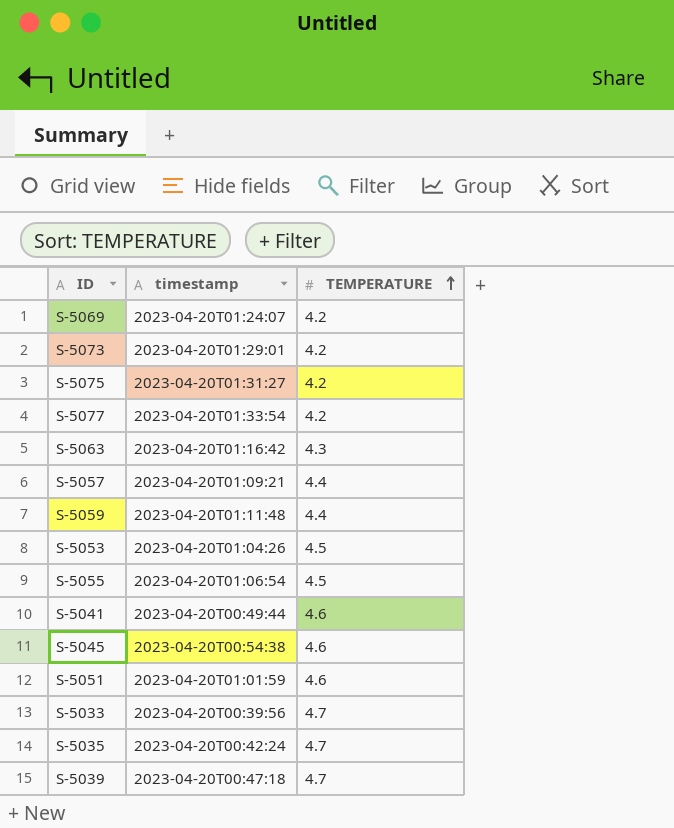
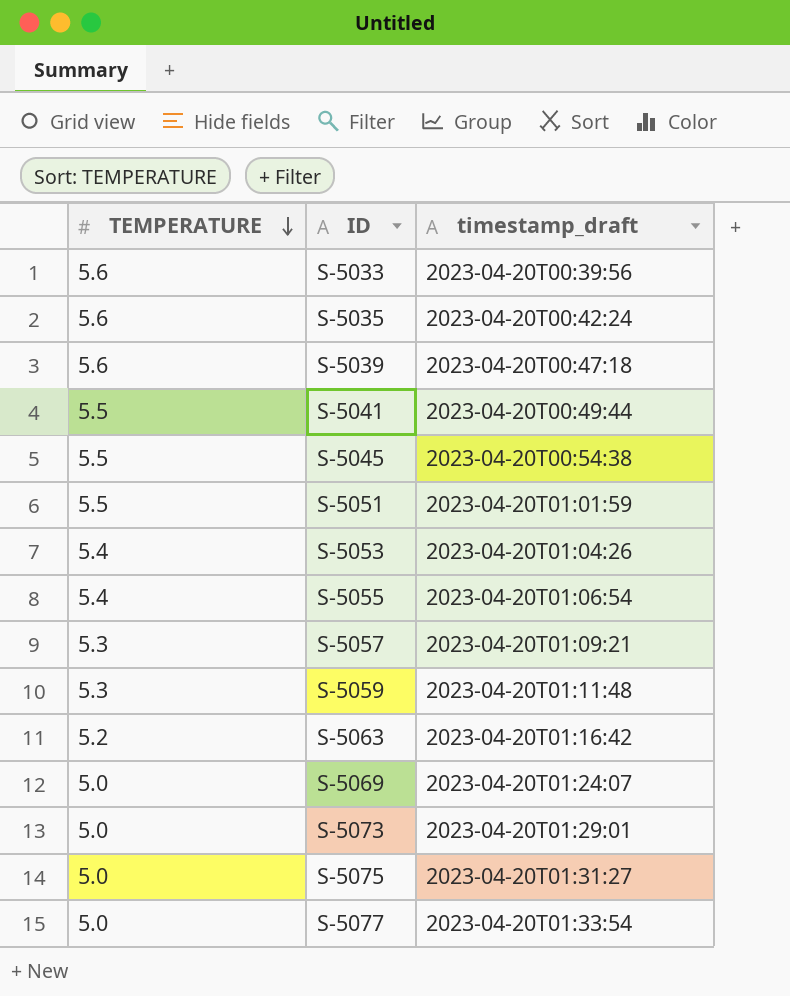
row order: TEMPERATURE ascending -> TEMPERATURE descending
column TEMPERATURE | position: 3 -> 1
column name: timestamp -> timestamp_draft
S-5033 | TEMPERATURE: 4.7 -> 5.6
S-5035 | TEMPERATURE: 4.7 -> 5.6
S-5039 | TEMPERATURE: 4.7 -> 5.6
S-5041 | TEMPERATURE: 4.6 -> 5.5
S-5045 | TEMPERATURE: 4.6 -> 5.5
S-5051 | TEMPERATURE: 4.6 -> 5.5
S-5053 | TEMPERATURE: 4.5 -> 5.4
S-5055 | TEMPERATURE: 4.5 -> 5.4
S-5057 | TEMPERATURE: 4.4 -> 5.3
S-5059 | TEMPERATURE: 4.4 -> 5.3
S-5063 | TEMPERATURE: 4.3 -> 5.2
S-5069 | TEMPERATURE: 4.2 -> 5.0
S-5073 | TEMPERATURE: 4.2 -> 5.0
S-5075 | TEMPERATURE: 4.2 -> 5.0
S-5077 | TEMPERATURE: 4.2 -> 5.0

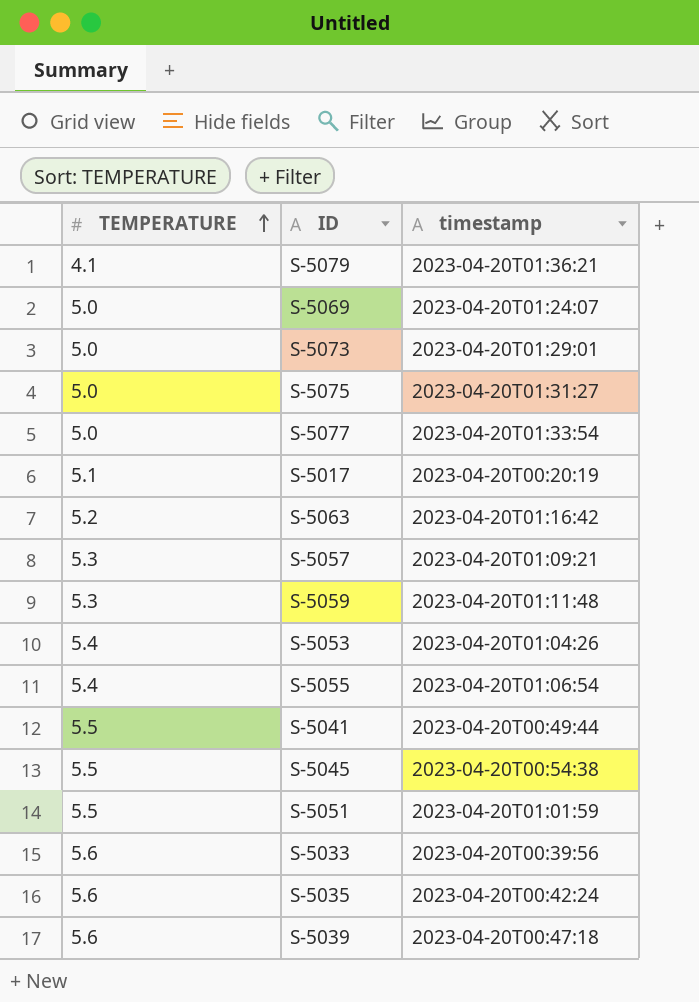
row order: TEMPERATURE descending -> TEMPERATURE ascending
column name: timestamp_draft -> timestamp
row S-5079: none -> 4.1 | 2023-04-20T01:36:21
row S-5017: none -> 5.1 | 2023-04-20T00:20:19

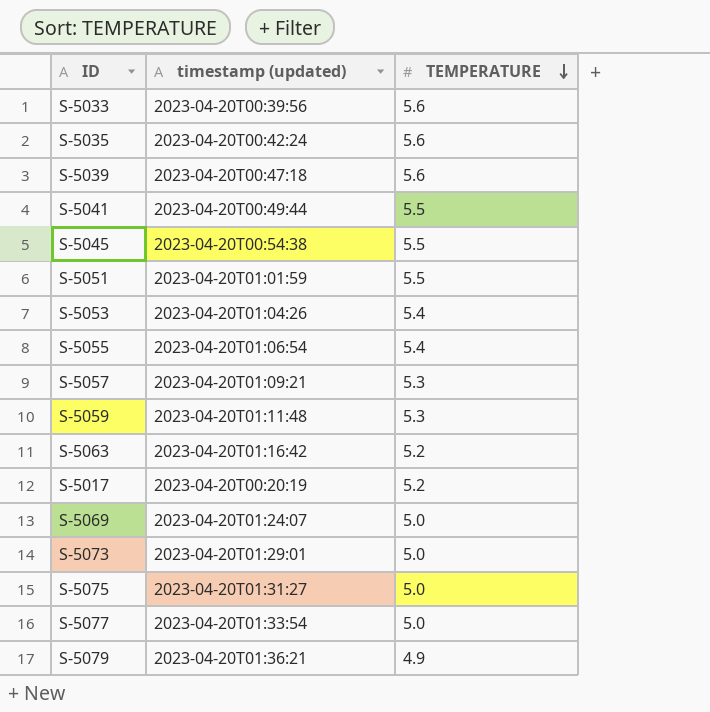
row order: TEMPERATURE ascending -> TEMPERATURE descending
column name: timestamp -> timestamp (updated)
column TEMPERATURE | position: 1 -> 3
S-5017 | TEMPERATURE: 5.1 -> 5.2
S-5079 | TEMPERATURE: 4.1 -> 4.9

